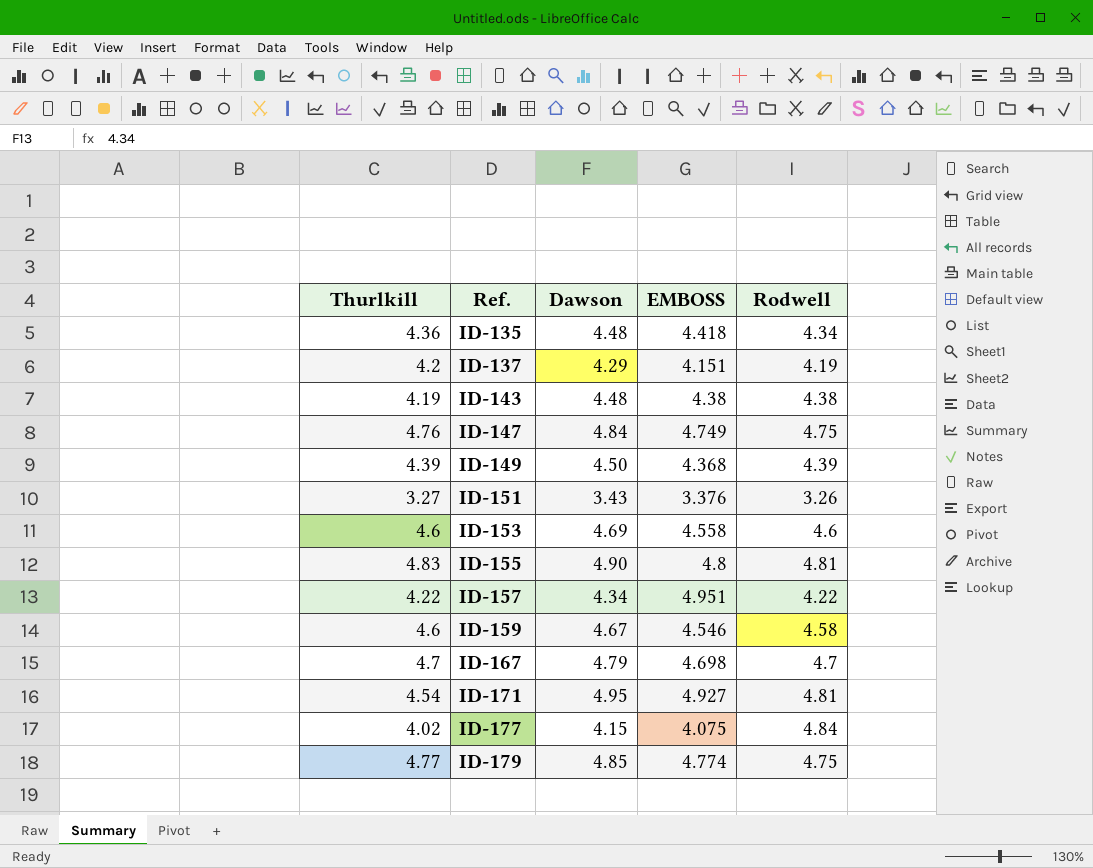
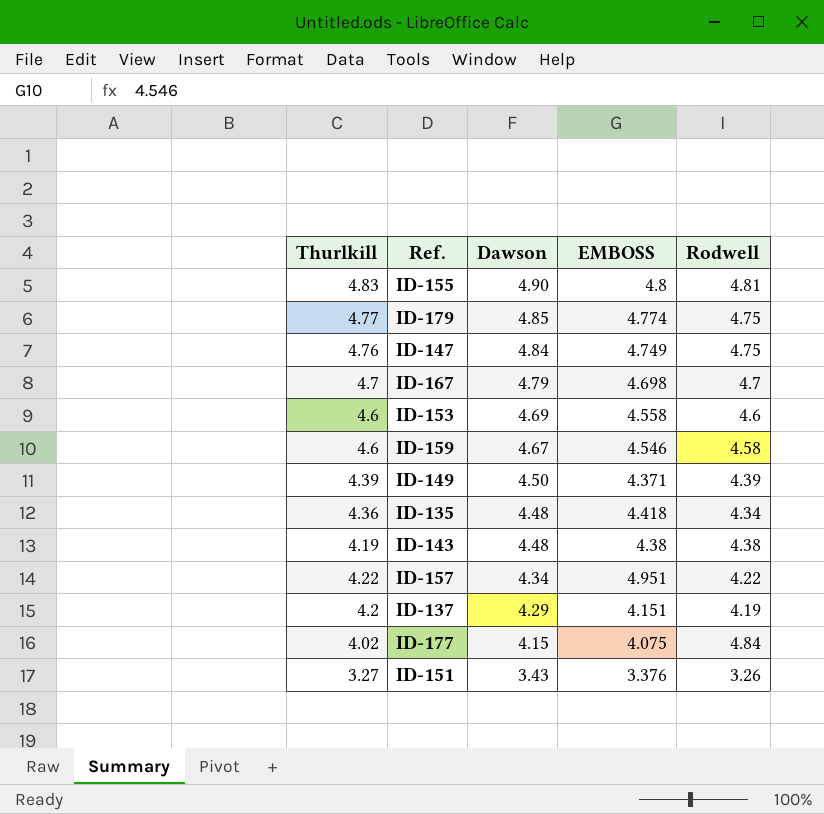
row order: Ref. ascending -> Dawson descending
row ID-171: 4.54 | 4.95 | 4.927 | 4.81 -> none
ID-149 | EMBOSS: 4.368 -> 4.371

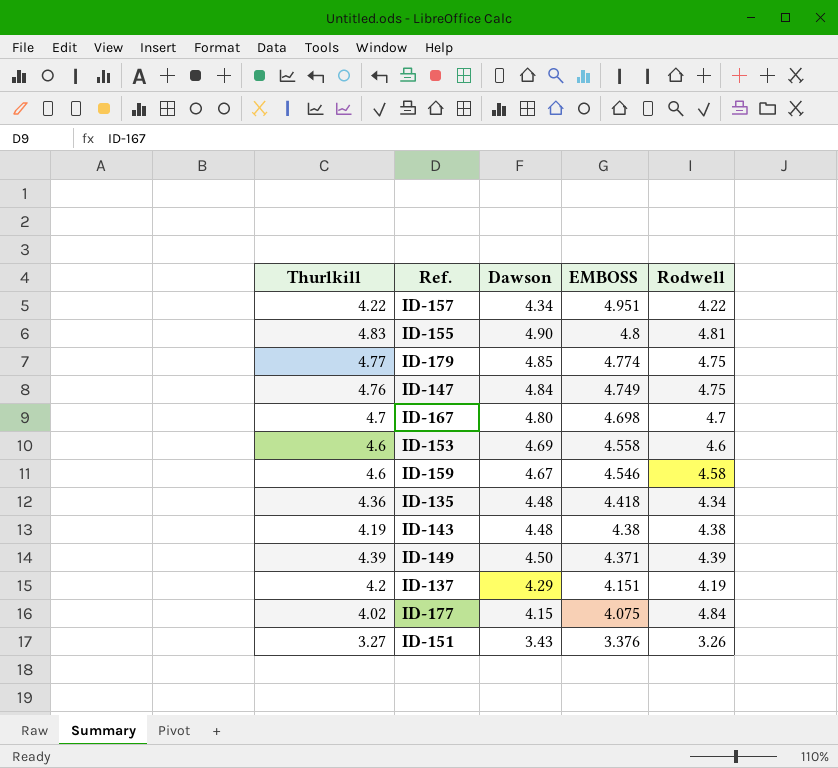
row order: Dawson descending -> EMBOSS descending
ID-167 | Dawson: 4.79 -> 4.80

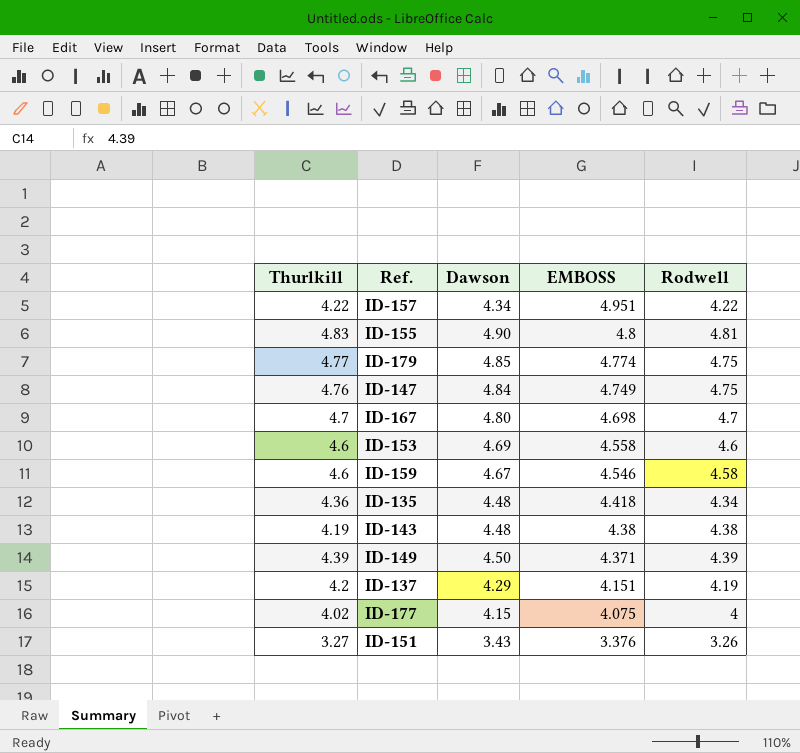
ID-177 | Rodwell: 4.84 -> 4

